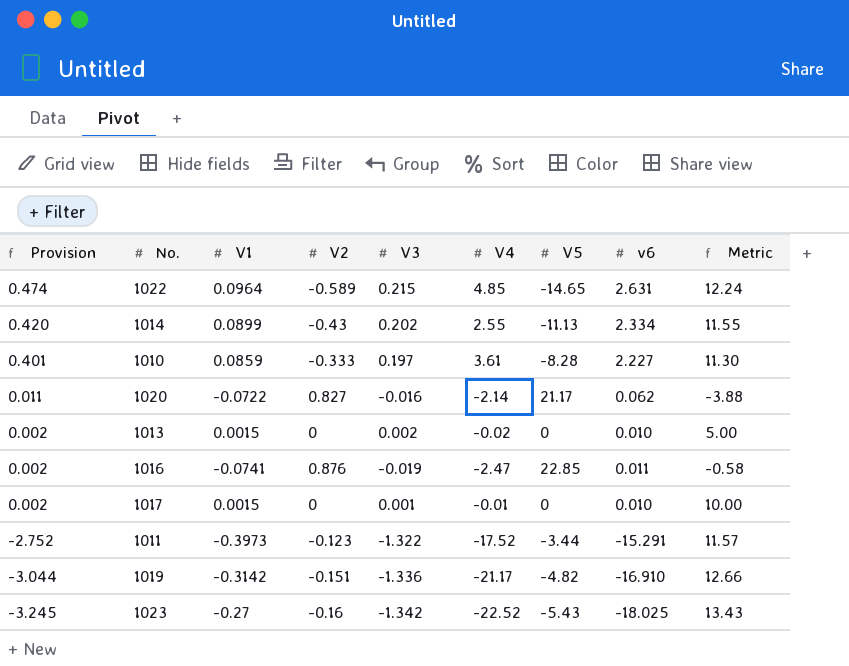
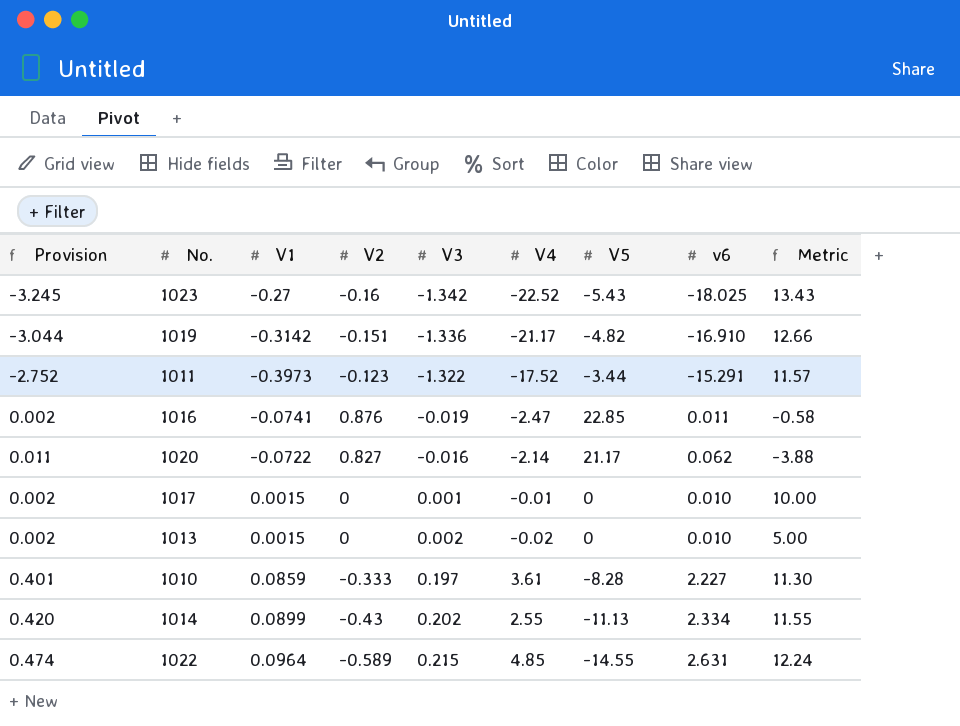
row order: Provision descending -> V3 ascending
1022 | V5: -14.65 -> -14.55

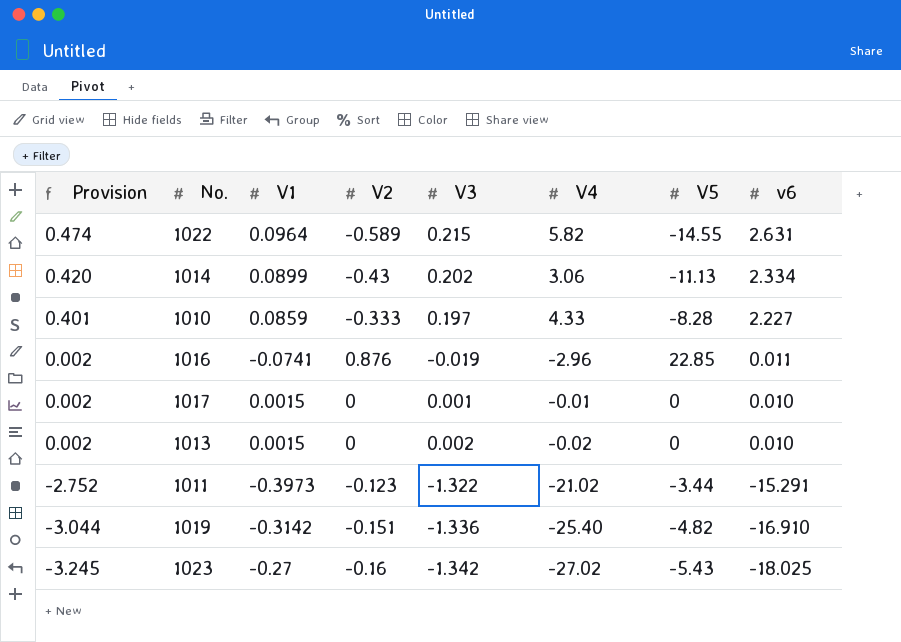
row order: V3 ascending -> Provision descending
column Metric | formula: [v6] / [V3] -> none
row 1020: 0.011 | -0.0722 | 0.827 | -0.016 | -2.14 | 21.17 | 0.062 | -3.88 -> none
1022 | V4: 4.85 -> 5.82
1014 | V4: 2.55 -> 3.06
1010 | V4: 3.61 -> 4.33
1016 | V4: -2.47 -> -2.96
1011 | V4: -17.52 -> -21.02
1019 | V4: -21.17 -> -25.40
1023 | V4: -22.52 -> -27.02

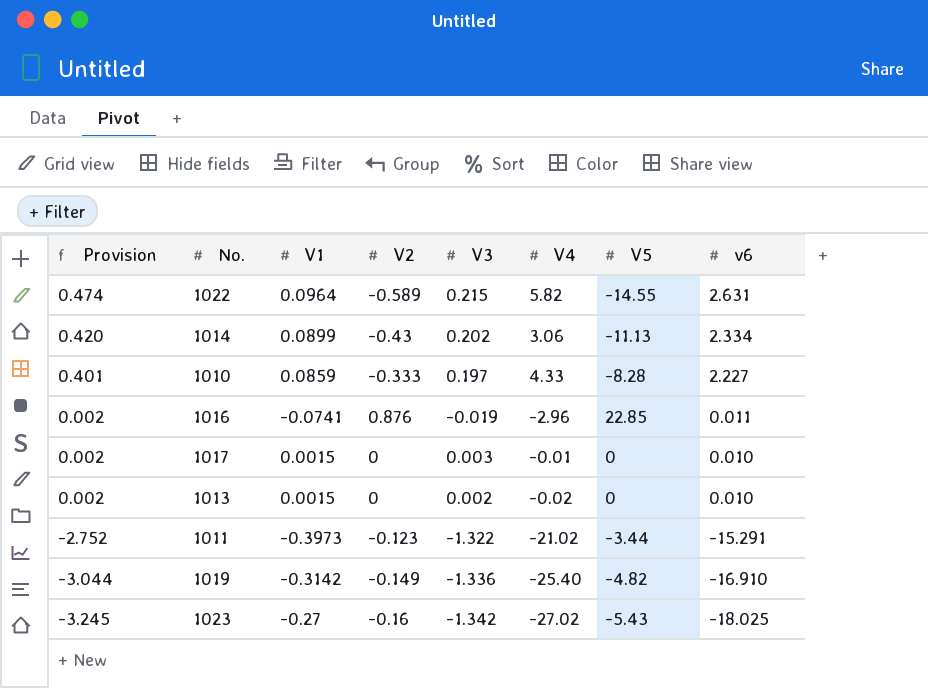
1017 | V3: 0.001 -> 0.003
1019 | V2: -0.151 -> -0.149

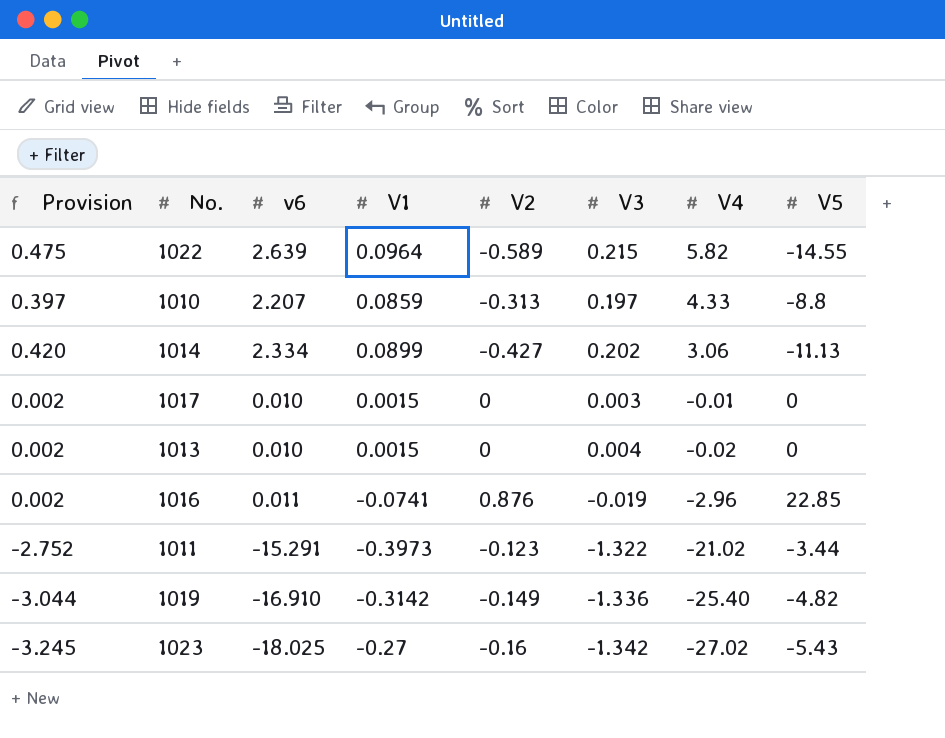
row order: Provision descending -> V4 descending
column v6 | position: 8 -> 3
1022 | Provision: 0.474 -> 0.475
1022 | v6: 2.631 -> 2.639
1010 | Provision: 0.401 -> 0.397
1010 | v6: 2.227 -> 2.207
1010 | V2: -0.333 -> -0.313
1010 | V5: -8.28 -> -8.8
1014 | V2: -0.43 -> -0.427
1013 | V3: 0.002 -> 0.004

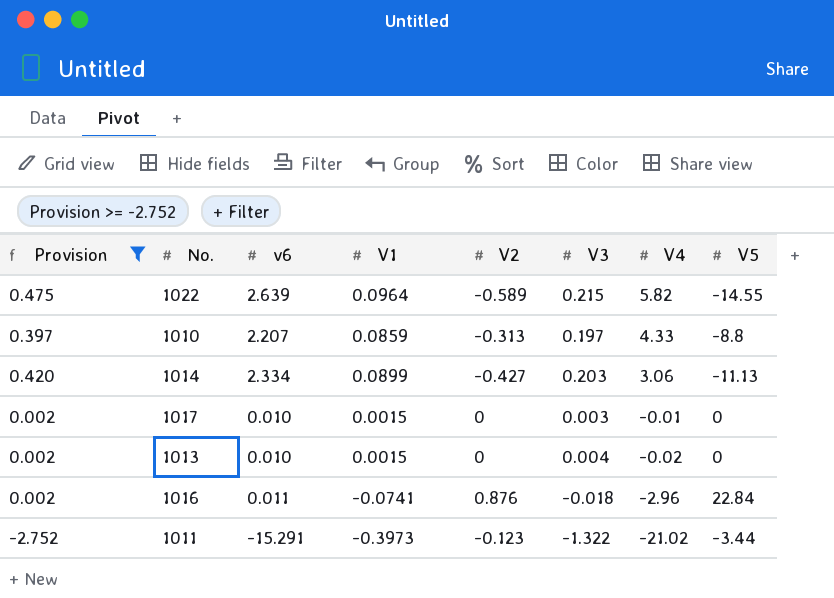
filter: none -> Provision >= -2.752
1014 | V3: 0.202 -> 0.203
1016 | V3: -0.019 -> -0.018
1016 | V5: 22.85 -> 22.84

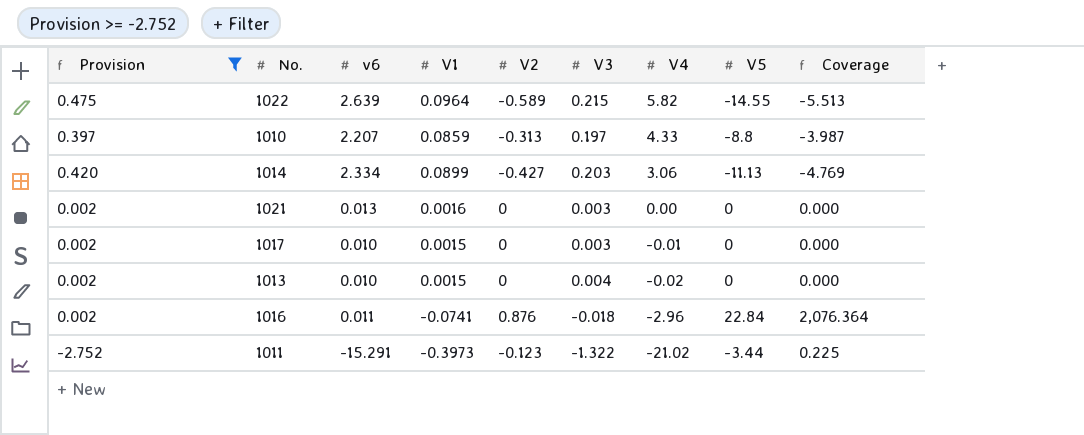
column Coverage | formula: none -> [V5] / [v6]
row 1021: none -> 0.002 | 0.013 | 0.0016 | 0 | 0.003 | 0.00 | 0 | 0.000

